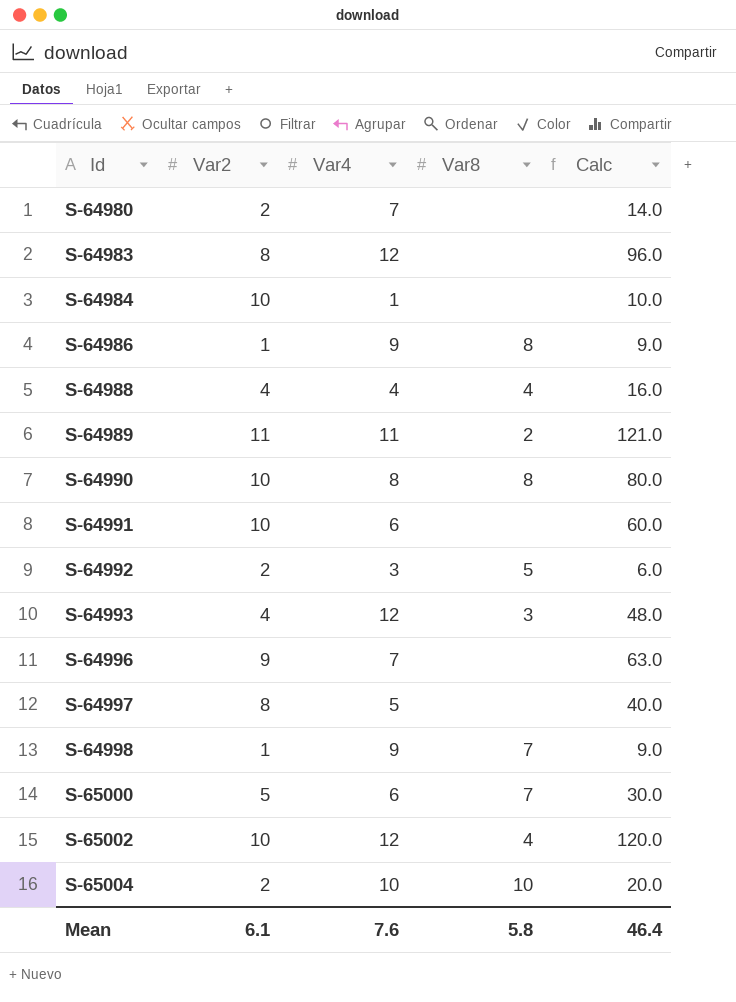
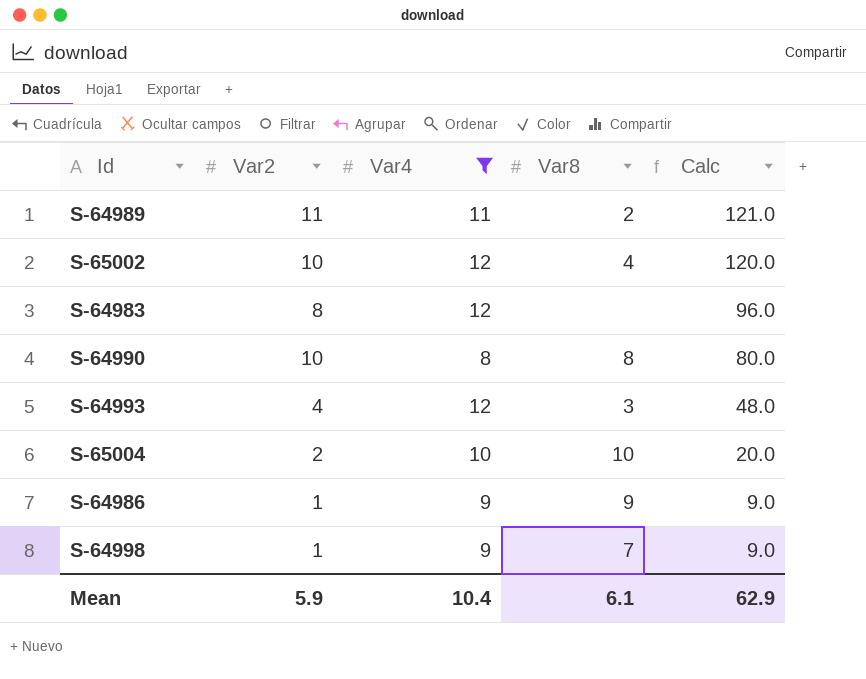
filter: none -> Var4 >= 8
row order: Id ascending -> Calc descending
S-64986 | Var8: 8 -> 9
Mean | Var2: 6.1 -> 5.9
Mean | Var4: 7.6 -> 10.4
Mean | Var8: 5.8 -> 6.1
Mean | Calc: 46.4 -> 62.9

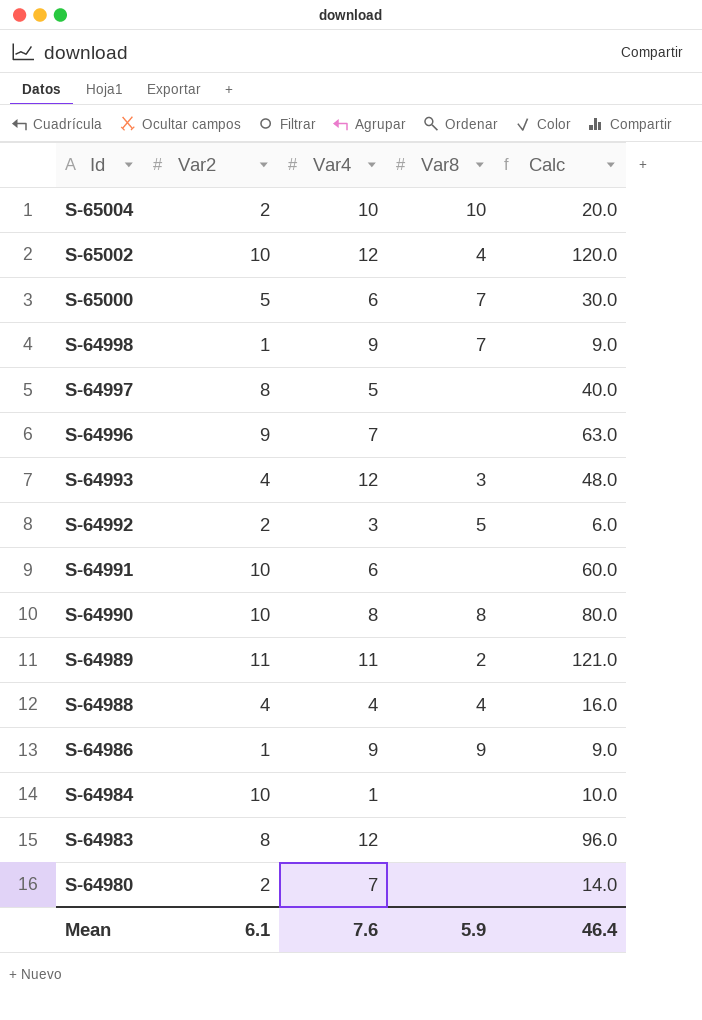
filter: Var4 >= 8 -> none
row order: Calc descending -> Id descending
Mean | Var2: 5.9 -> 6.1
Mean | Var4: 10.4 -> 7.6
Mean | Var8: 6.1 -> 5.9
Mean | Calc: 62.9 -> 46.4

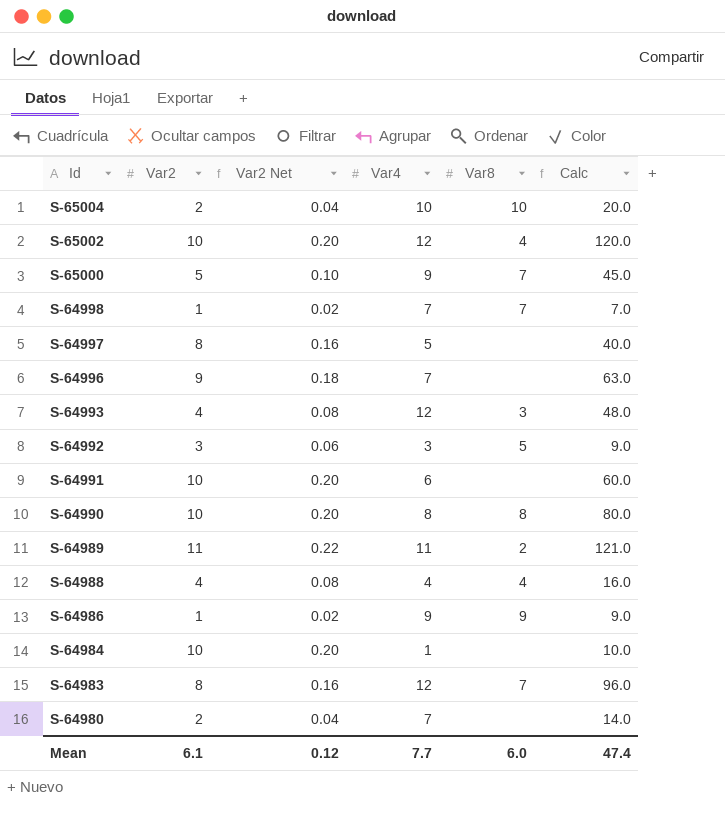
column Var2 Net | formula: none -> [Var2] * 0.02
S-65000 | Var4: 6 -> 9
S-65000 | Calc: 30.0 -> 45.0
S-64998 | Var4: 9 -> 7
S-64998 | Calc: 9.0 -> 7.0
S-64992 | Var2: 2 -> 3
S-64992 | Calc: 6.0 -> 9.0
S-64983 | Var8: none -> 7
Mean | Var4: 7.6 -> 7.7
Mean | Var8: 5.9 -> 6.0
Mean | Calc: 46.4 -> 47.4

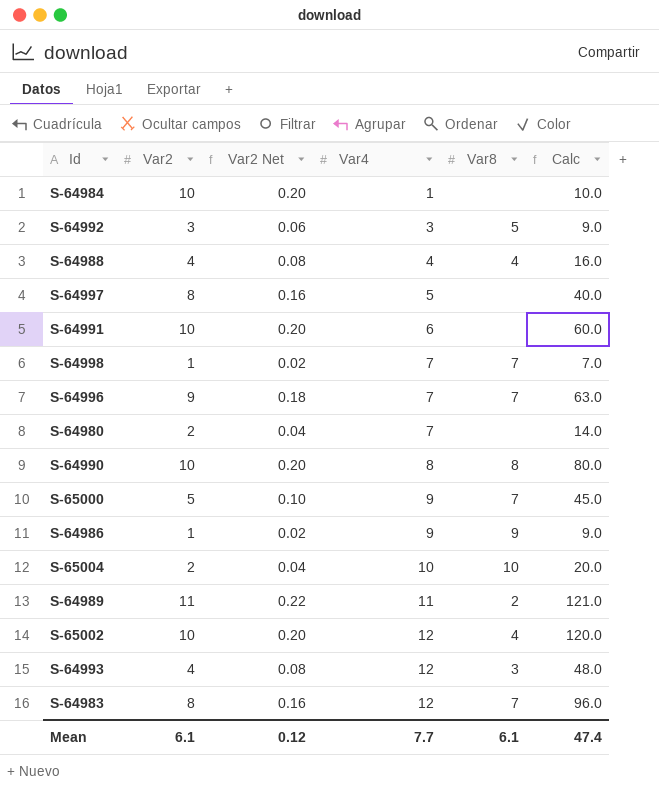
row order: Id descending -> Var4 ascending
S-64996 | Var8: none -> 7
Mean | Var8: 6.0 -> 6.1

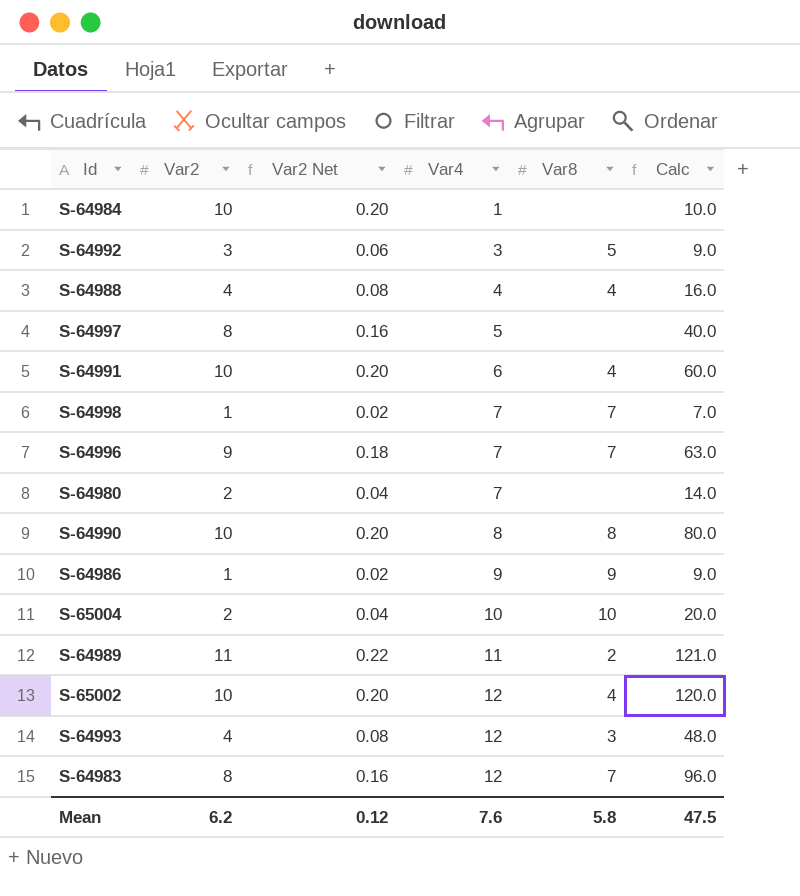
row S-65000: 5 | 0.10 | 9 | 7 | 45.0 -> none
S-64991 | Var8: none -> 4
Mean | Var2: 6.1 -> 6.2
Mean | Var4: 7.7 -> 7.6
Mean | Var8: 6.1 -> 5.8
Mean | Calc: 47.4 -> 47.5

